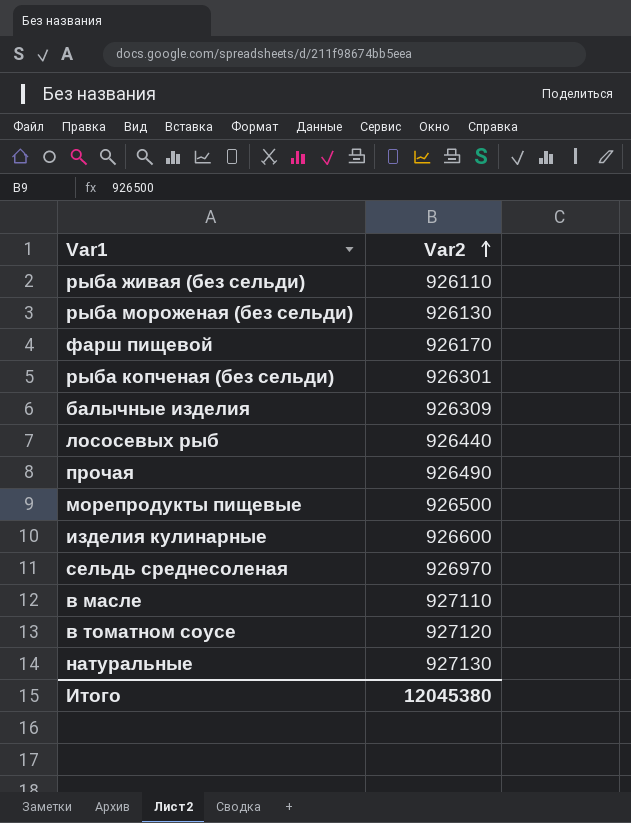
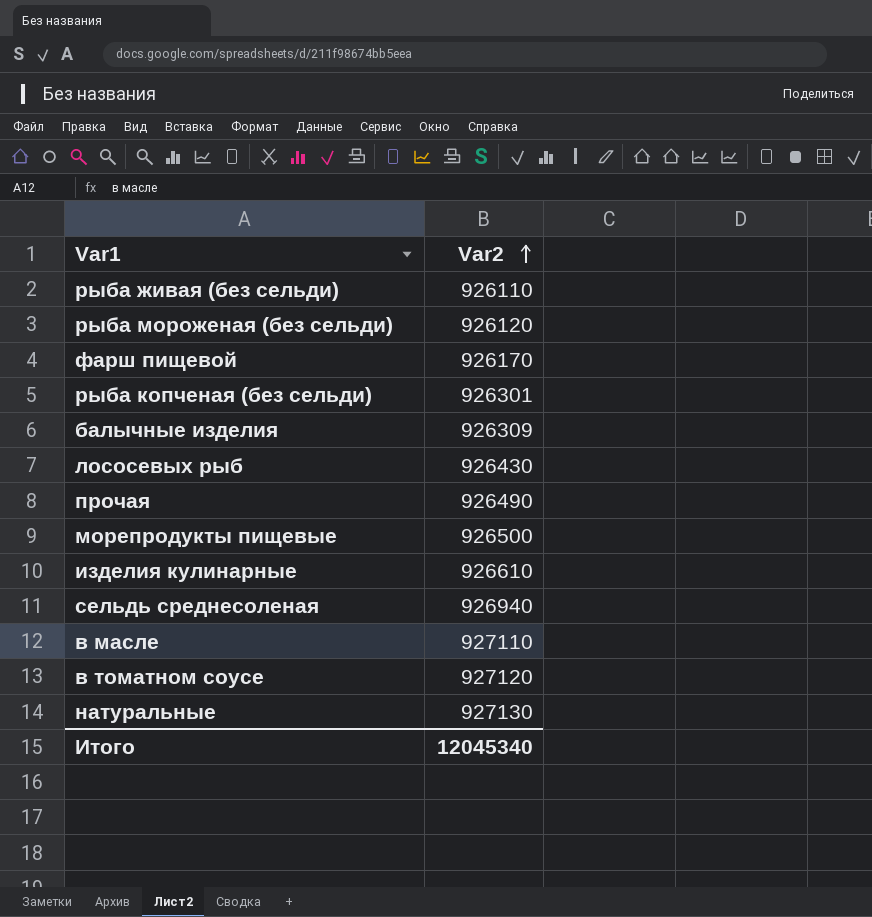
рыба мороженая (без сельди) | Var2: 926130 -> 926120
лососевых рыб | Var2: 926440 -> 926430
изделия кулинарные | Var2: 926600 -> 926610
сельдь среднесоленая | Var2: 926970 -> 926940
Итого | Var2: 12045380 -> 12045340

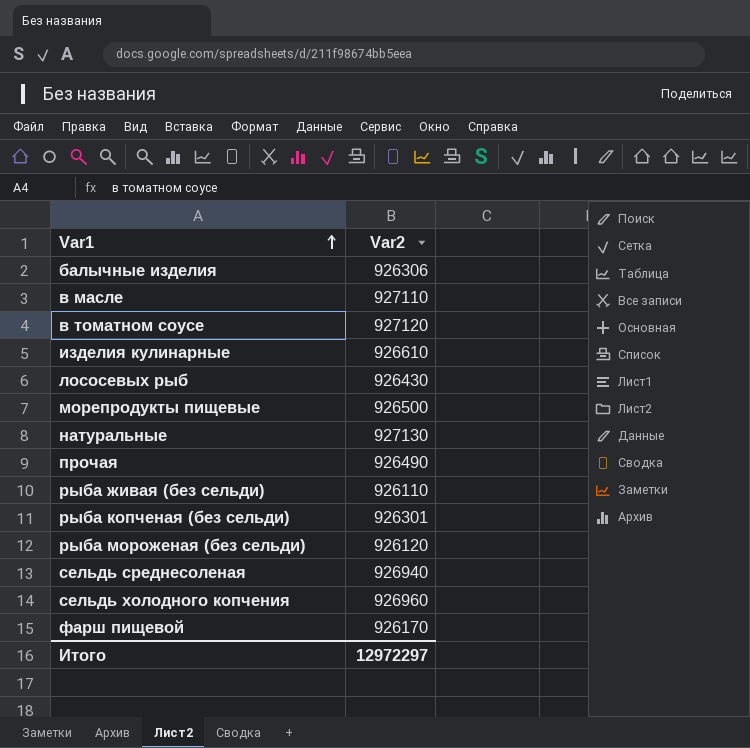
row order: Var2 ascending -> Var1 ascending
балычные изделия | Var2: 926309 -> 926306
row сельдь холодного копчения: none -> 926960
Итого | Var2: 12045340 -> 12972297

